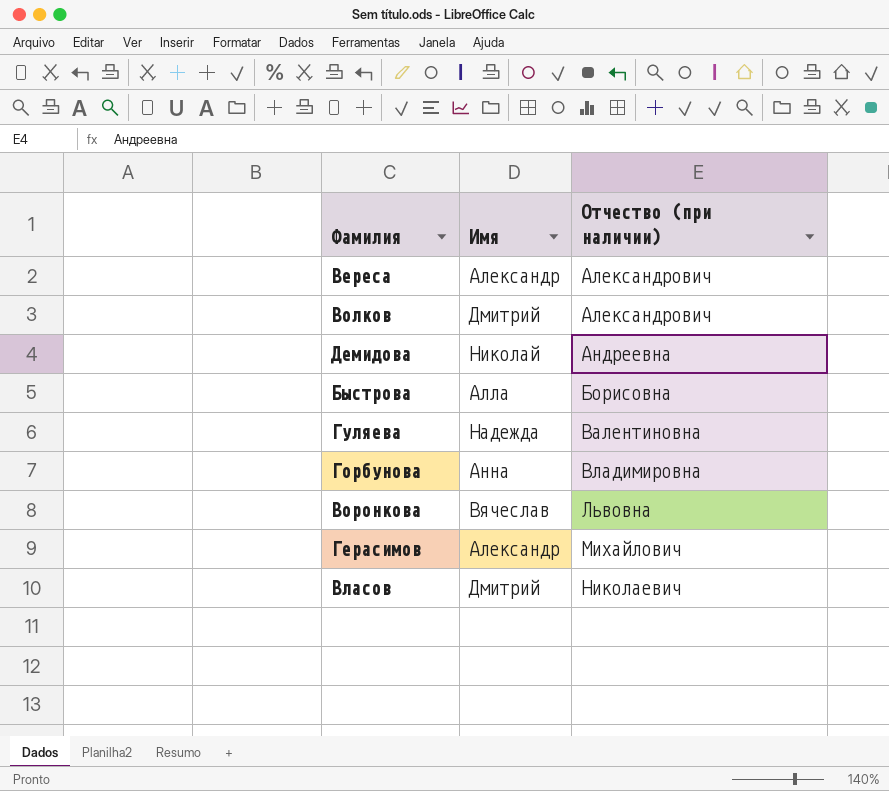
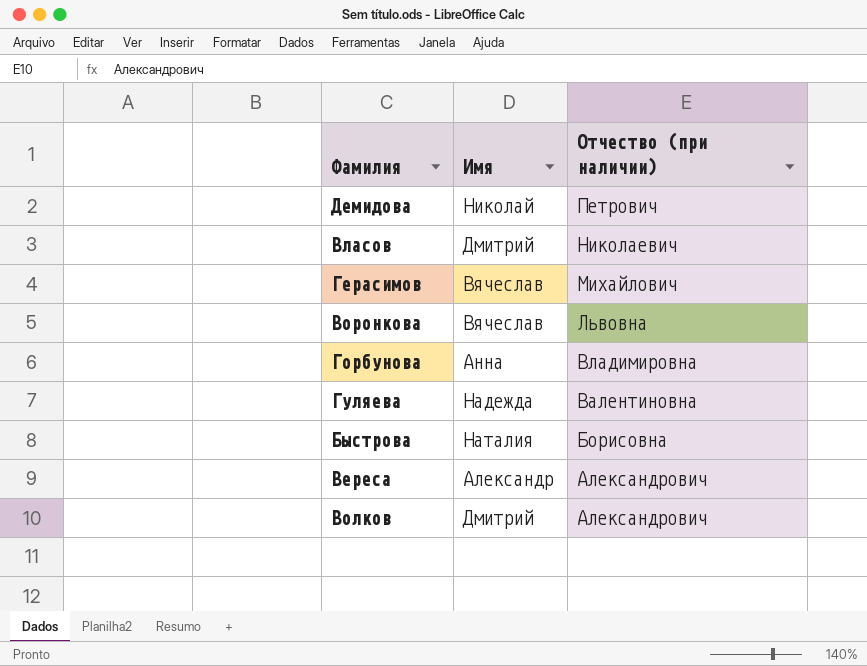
row order: Отчество (при наличии) ascending -> Отчество (при наличии) descending
Демидова | Отчество (при наличии): Андреевна -> Петрович
Герасимов | Имя: Александр -> Вячеслав
Быстрова | Имя: Алла -> Наталия

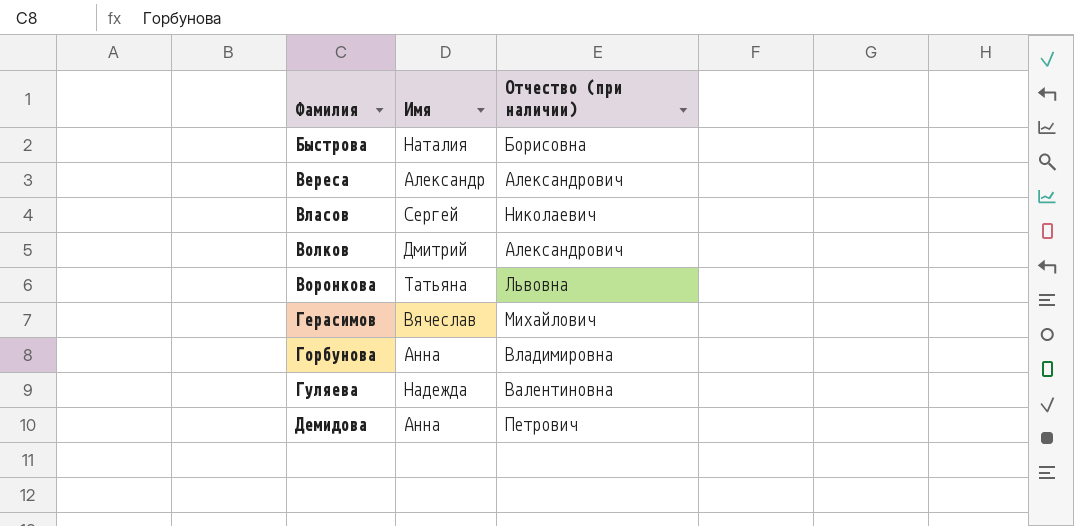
row order: Отчество (при наличии) descending -> Фамилия ascending
Власов | Имя: Дмитрий -> Сергей
Воронкова | Имя: Вячеслав -> Татьяна
Демидова | Имя: Николай -> Анна

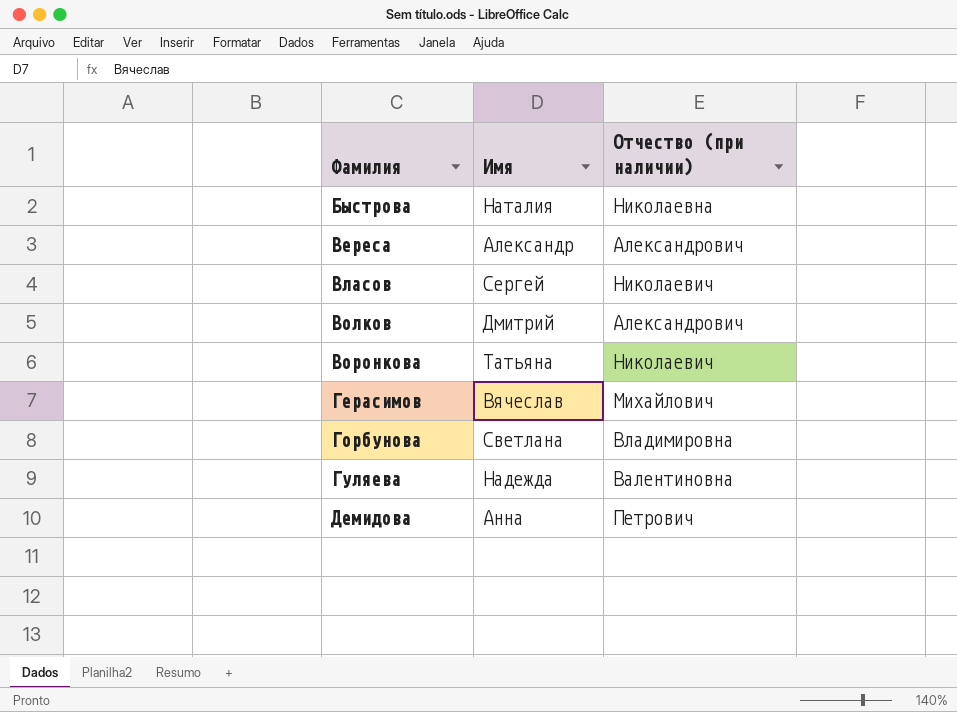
Быстрова | Отчество (при наличии): Борисовна -> Николаевна
Воронкова | Отчество (при наличии): Львовна -> Николаевич
Горбунова | Имя: Анна -> Светлана

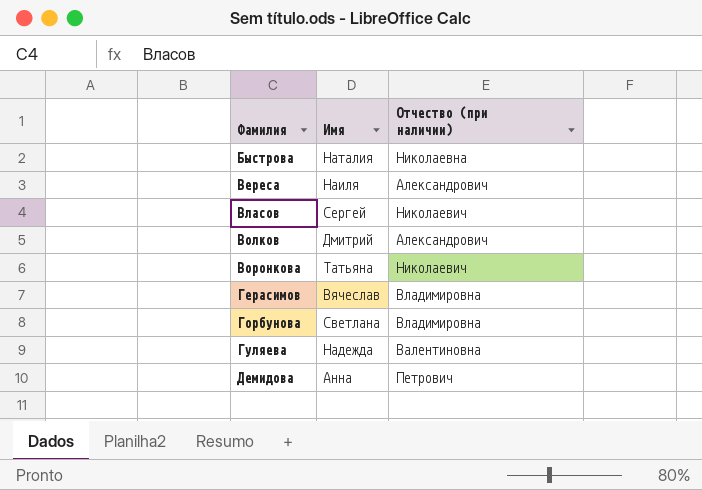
Вереса | Имя: Александр -> Наиля
Герасимов | Отчество (при наличии): Михайлович -> Владимировна

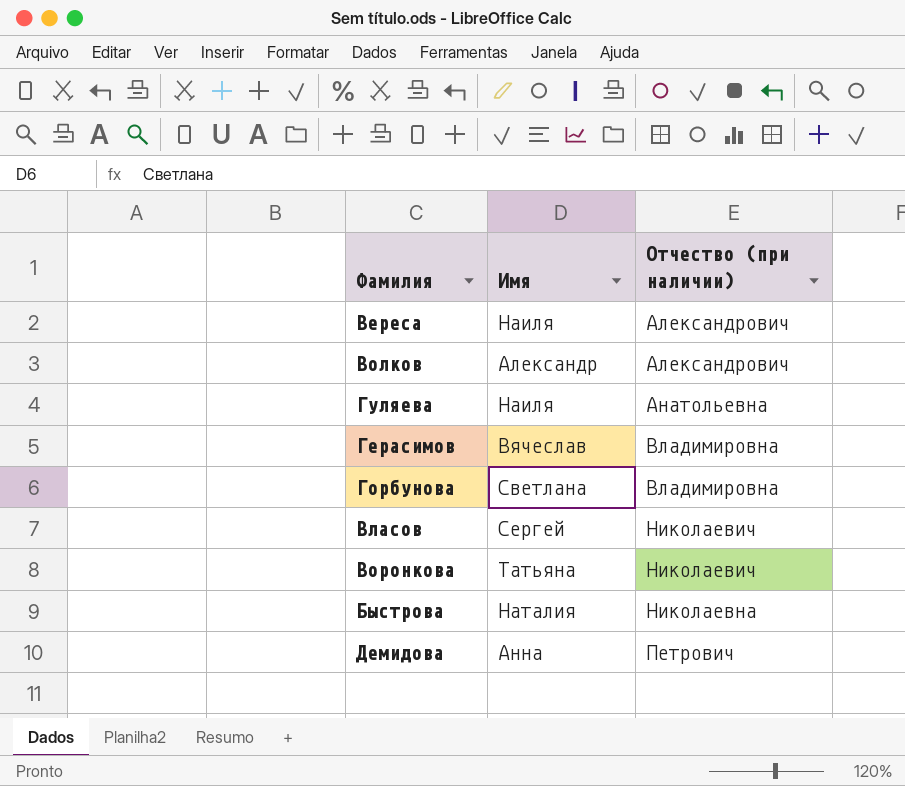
row order: Фамилия ascending -> Отчество (при наличии) ascending
Волков | Имя: Дмитрий -> Александр
Гуляева | Имя: Надежда -> Наиля
Гуляева | Отчество (при наличии): Валентиновна -> Анатольевна

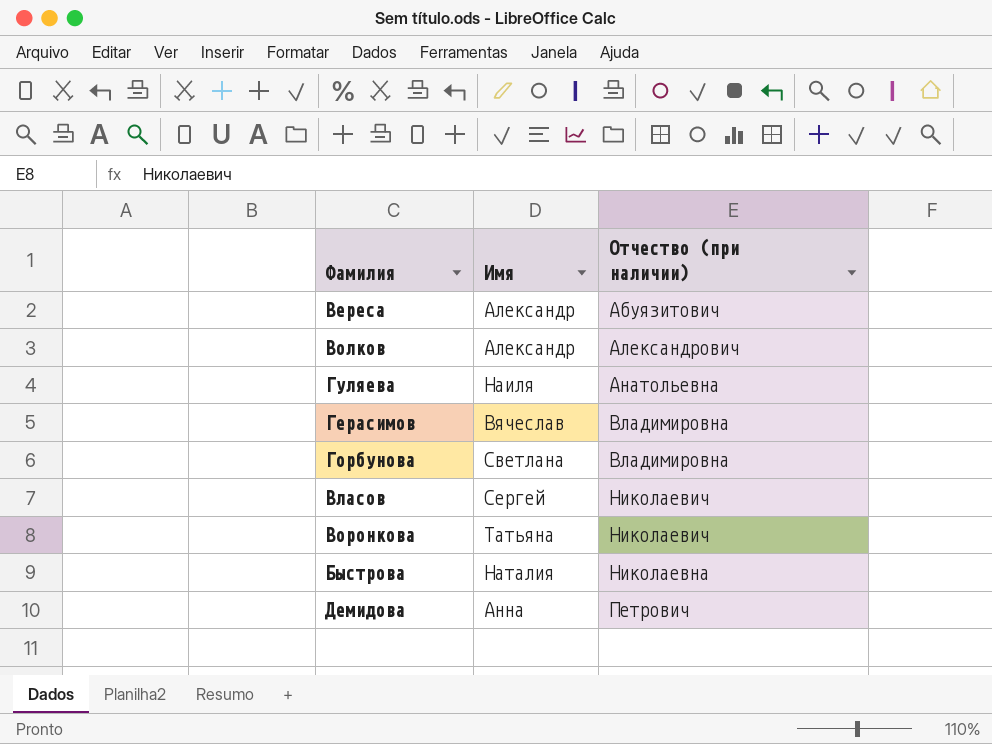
Вереса | Имя: Наиля -> Александр
Вереса | Отчество (при наличии): Александрович -> Абуязитович

